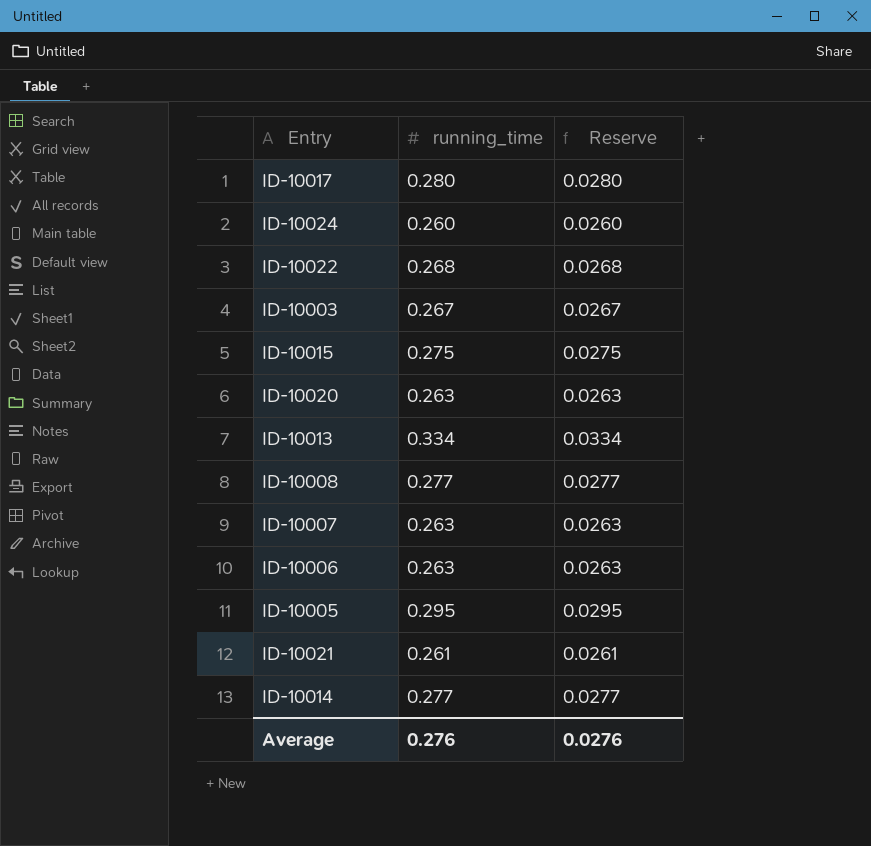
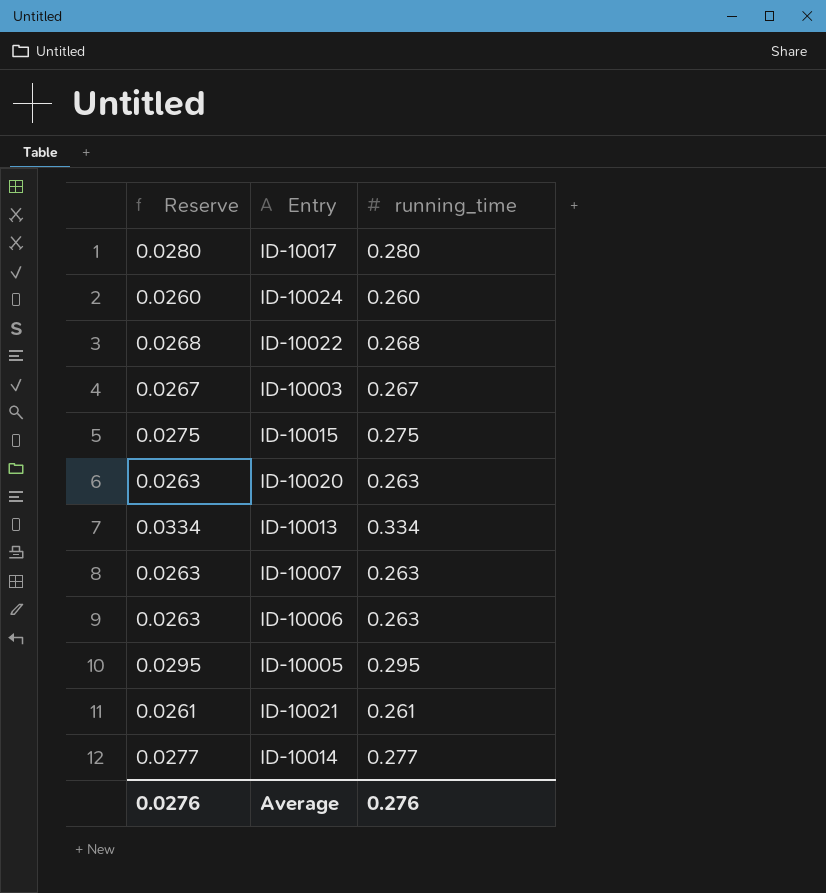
column Reserve | position: 3 -> 1
row ID-10008: 0.277 | 0.0277 -> none

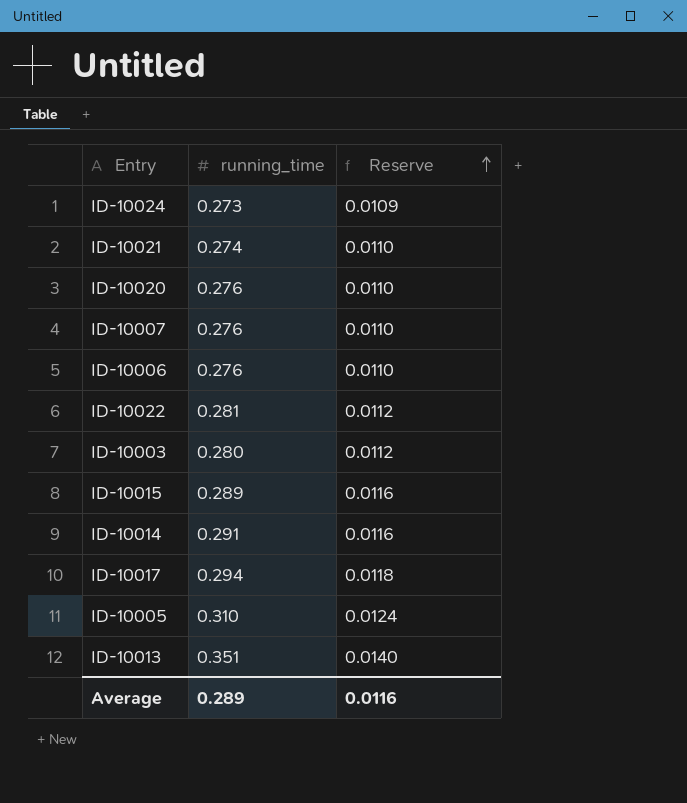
row order: none -> Reserve ascending
column Reserve | formula: [running_time] * 0.1 -> [running_time] * 0.04
column Reserve | position: 1 -> 3
ID-10024 | running_time: 0.260 -> 0.273
ID-10021 | running_time: 0.261 -> 0.274
ID-10020 | running_time: 0.263 -> 0.276
ID-10007 | running_time: 0.263 -> 0.276
ID-10006 | running_time: 0.263 -> 0.276
ID-10022 | running_time: 0.268 -> 0.281
ID-10003 | running_time: 0.267 -> 0.280
ID-10015 | running_time: 0.275 -> 0.289
ID-10014 | running_time: 0.277 -> 0.291
ID-10017 | running_time: 0.280 -> 0.294
ID-10005 | running_time: 0.295 -> 0.310
ID-10013 | running_time: 0.334 -> 0.351
Average | running_time: 0.276 -> 0.289
Average | Reserve: 0.0276 -> 0.0116

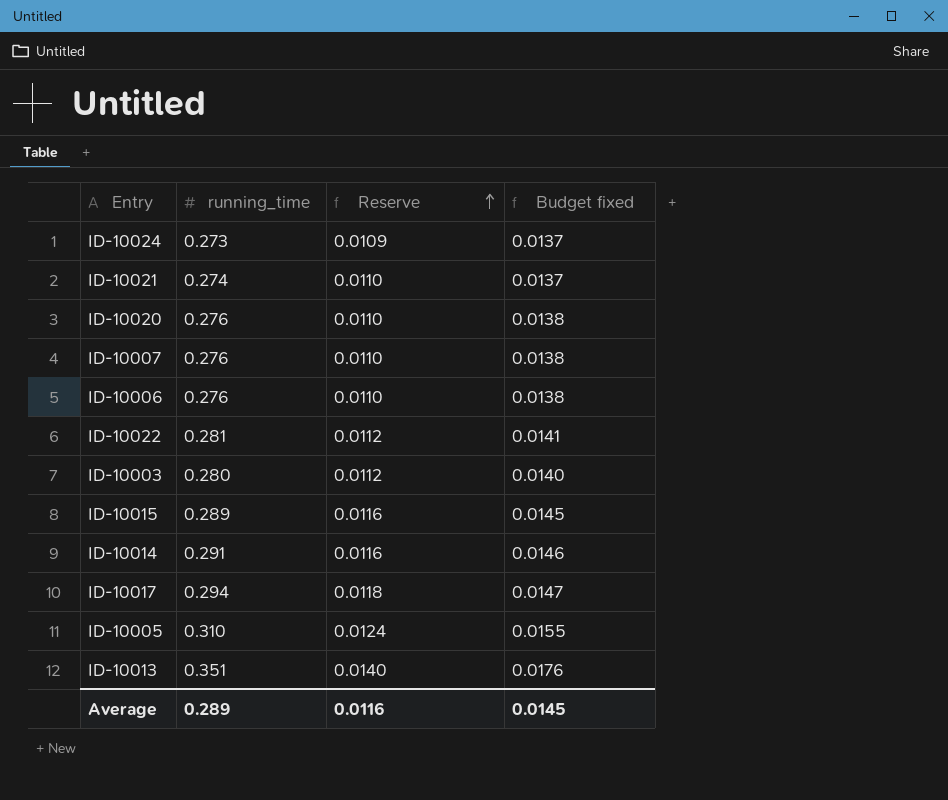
column Budget fixed | formula: none -> [running_time] * 0.05

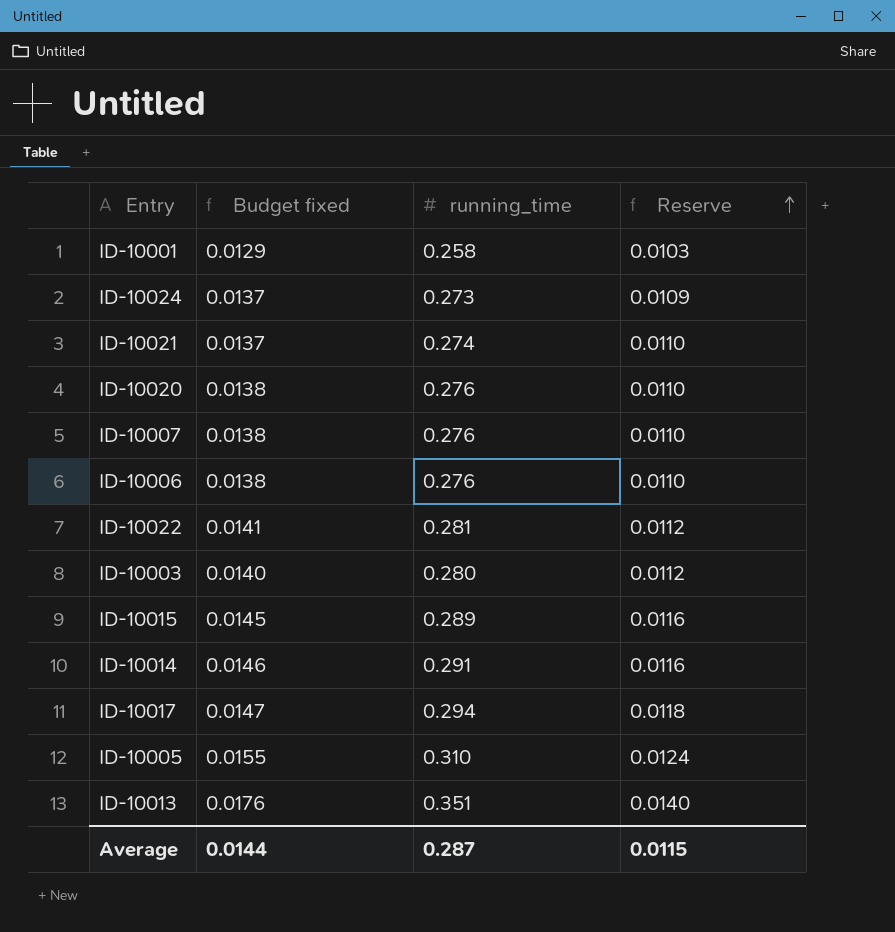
column Budget fixed | position: 4 -> 2
row ID-10001: none -> 0.0129 | 0.258 | 0.0103
Average | Budget fixed: 0.0145 -> 0.0144
Average | running_time: 0.289 -> 0.287
Average | Reserve: 0.0116 -> 0.0115

